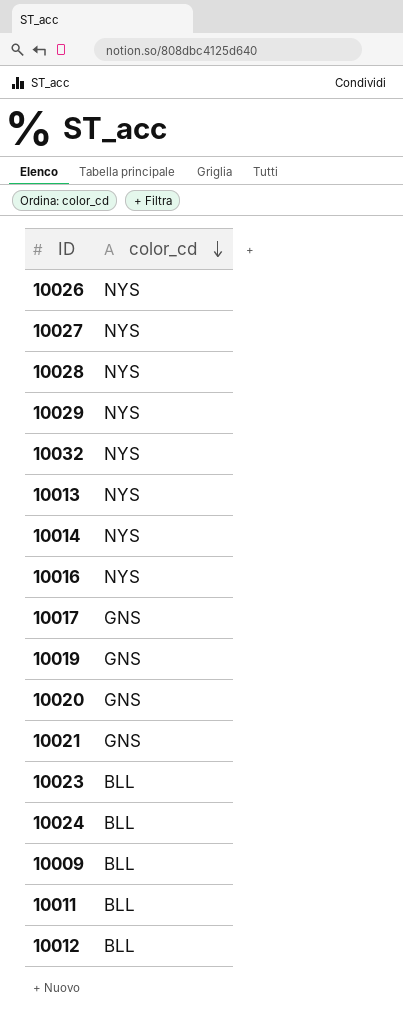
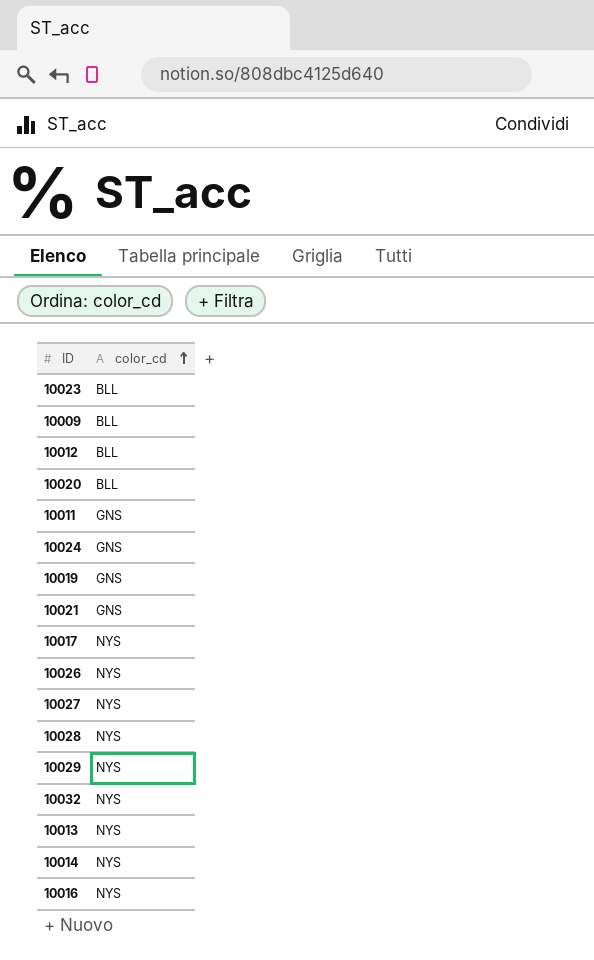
row order: color_cd descending -> color_cd ascending
10020 | color_cd: GNS -> BLL
10011 | color_cd: BLL -> GNS
10024 | color_cd: BLL -> GNS
10017 | color_cd: GNS -> NYS

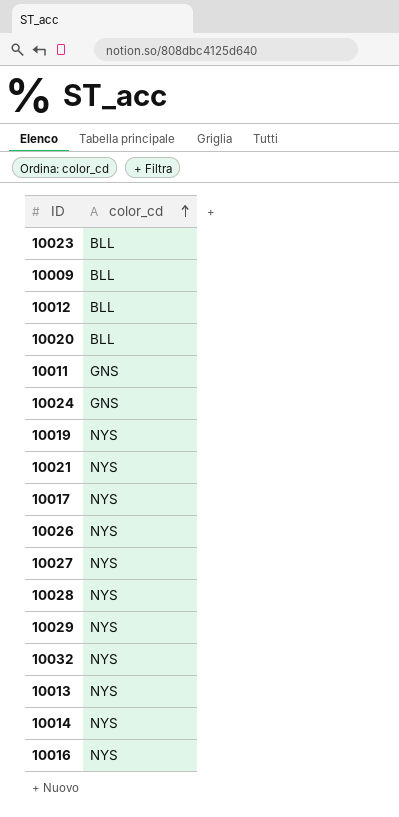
10019 | color_cd: GNS -> NYS
10021 | color_cd: GNS -> NYS

